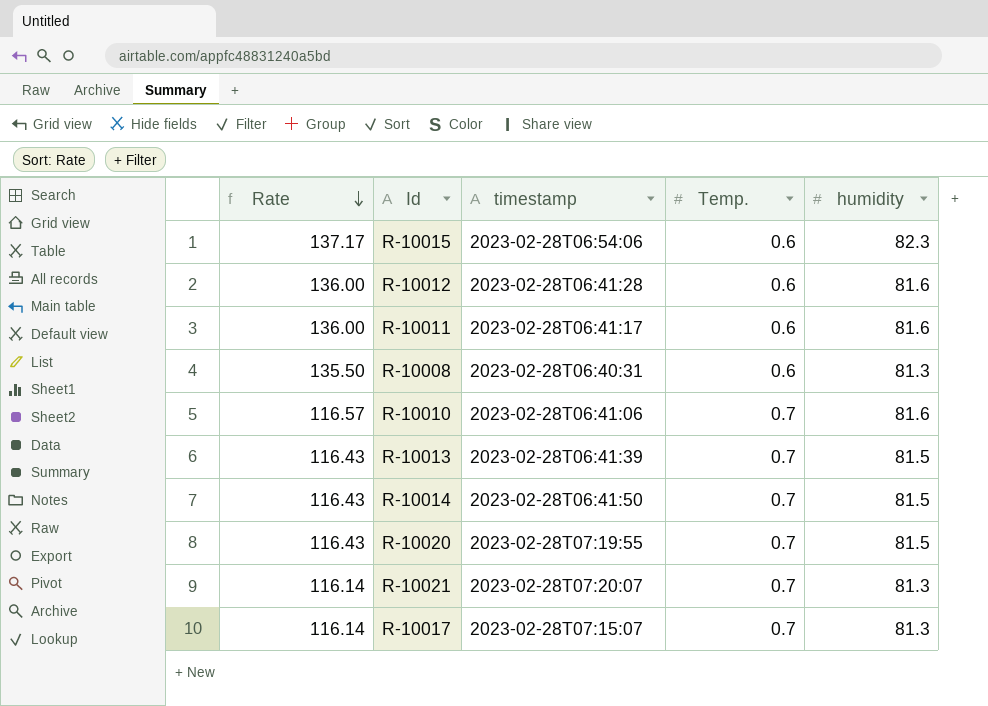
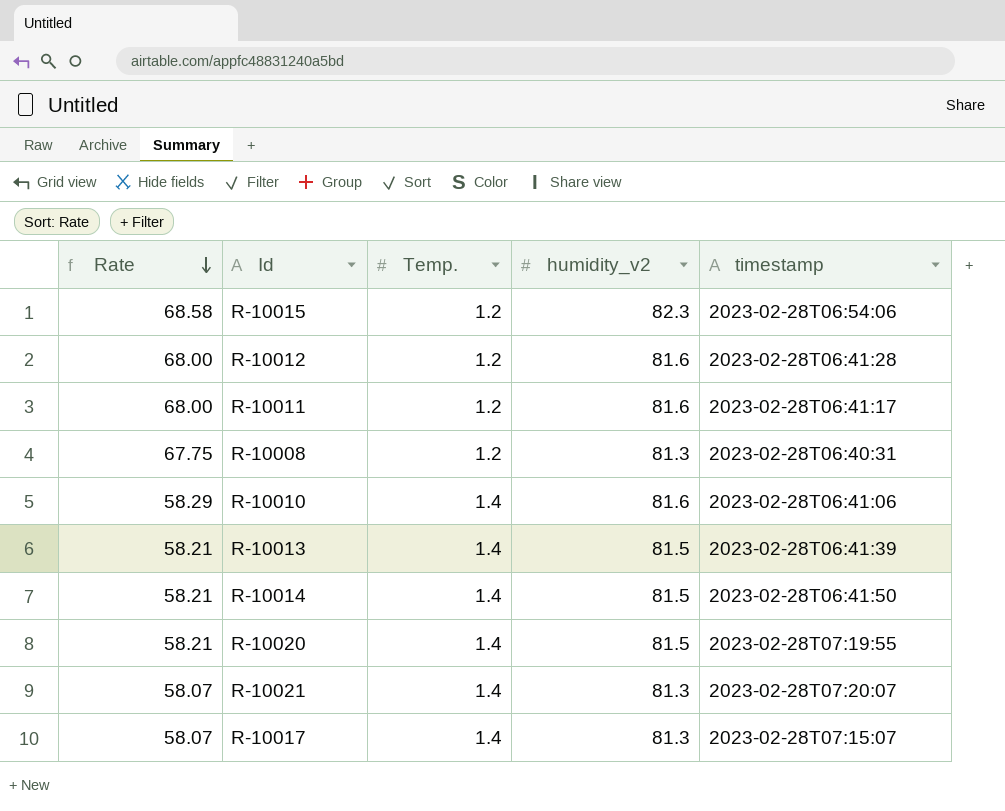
column name: humidity -> humidity_v2
column timestamp | position: 3 -> 5
R-10015 | Rate: 137.17 -> 68.58
R-10015 | Temp.: 0.6 -> 1.2
R-10012 | Rate: 136.00 -> 68.00
R-10012 | Temp.: 0.6 -> 1.2
R-10011 | Rate: 136.00 -> 68.00
R-10011 | Temp.: 0.6 -> 1.2
R-10008 | Rate: 135.50 -> 67.75
R-10008 | Temp.: 0.6 -> 1.2
R-10010 | Rate: 116.57 -> 58.29
R-10010 | Temp.: 0.7 -> 1.4
R-10013 | Rate: 116.43 -> 58.21
R-10013 | Temp.: 0.7 -> 1.4
R-10014 | Rate: 116.43 -> 58.21
R-10014 | Temp.: 0.7 -> 1.4
R-10020 | Rate: 116.43 -> 58.21
R-10020 | Temp.: 0.7 -> 1.4
R-10021 | Rate: 116.14 -> 58.07
R-10021 | Temp.: 0.7 -> 1.4
R-10017 | Rate: 116.14 -> 58.07
R-10017 | Temp.: 0.7 -> 1.4

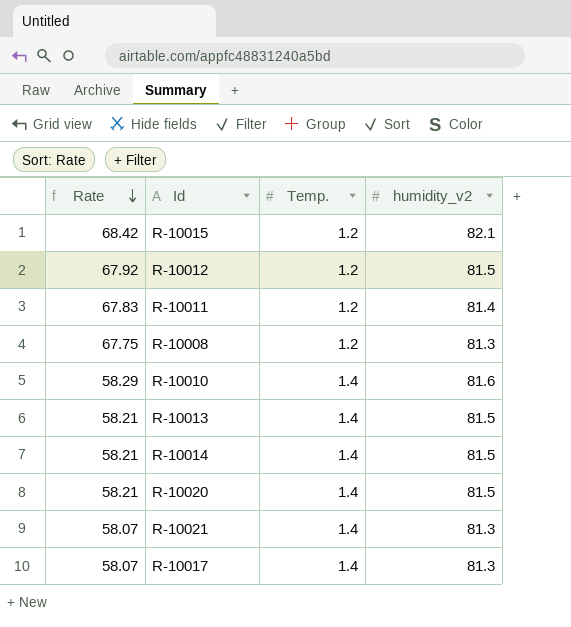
column timestamp | position: 5 -> none
R-10015 | Rate: 68.58 -> 68.42
R-10015 | humidity_v2: 82.3 -> 82.1
R-10012 | Rate: 68.00 -> 67.92
R-10012 | humidity_v2: 81.6 -> 81.5
R-10011 | Rate: 68.00 -> 67.83
R-10011 | humidity_v2: 81.6 -> 81.4

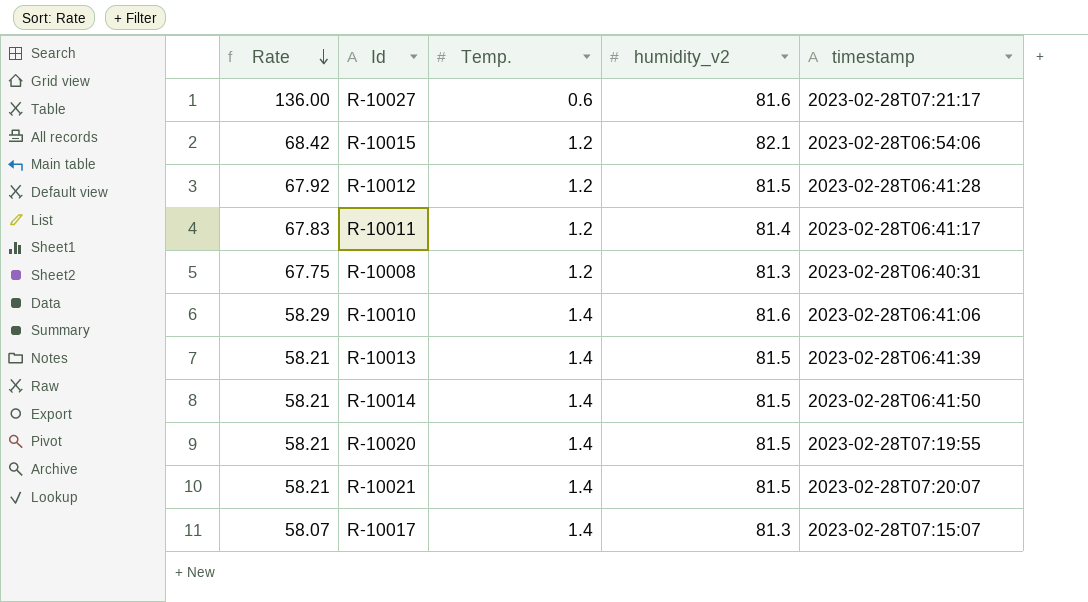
column timestamp | position: none -> 5
row R-10027: none -> 136.00 | 0.6 | 81.6 | 2023-02-28T07:21:17
R-10021 | Rate: 58.07 -> 58.21
R-10021 | humidity_v2: 81.3 -> 81.5

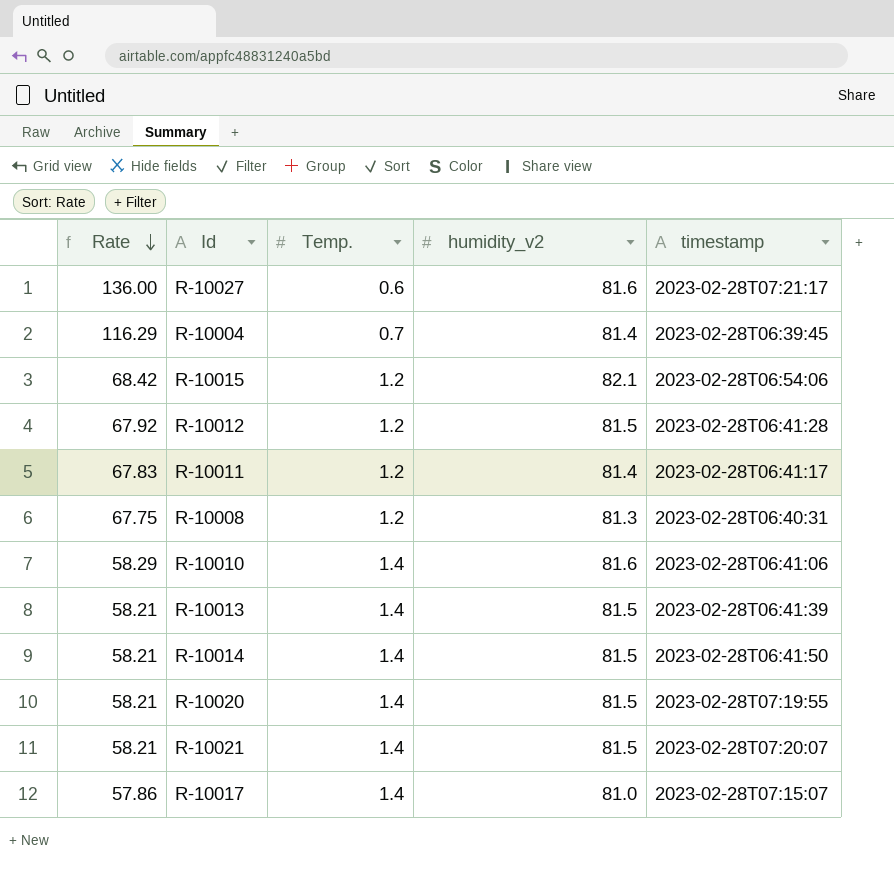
row R-10004: none -> 116.29 | 0.7 | 81.4 | 2023-02-28T06:39:45
R-10017 | Rate: 58.07 -> 57.86
R-10017 | humidity_v2: 81.3 -> 81.0

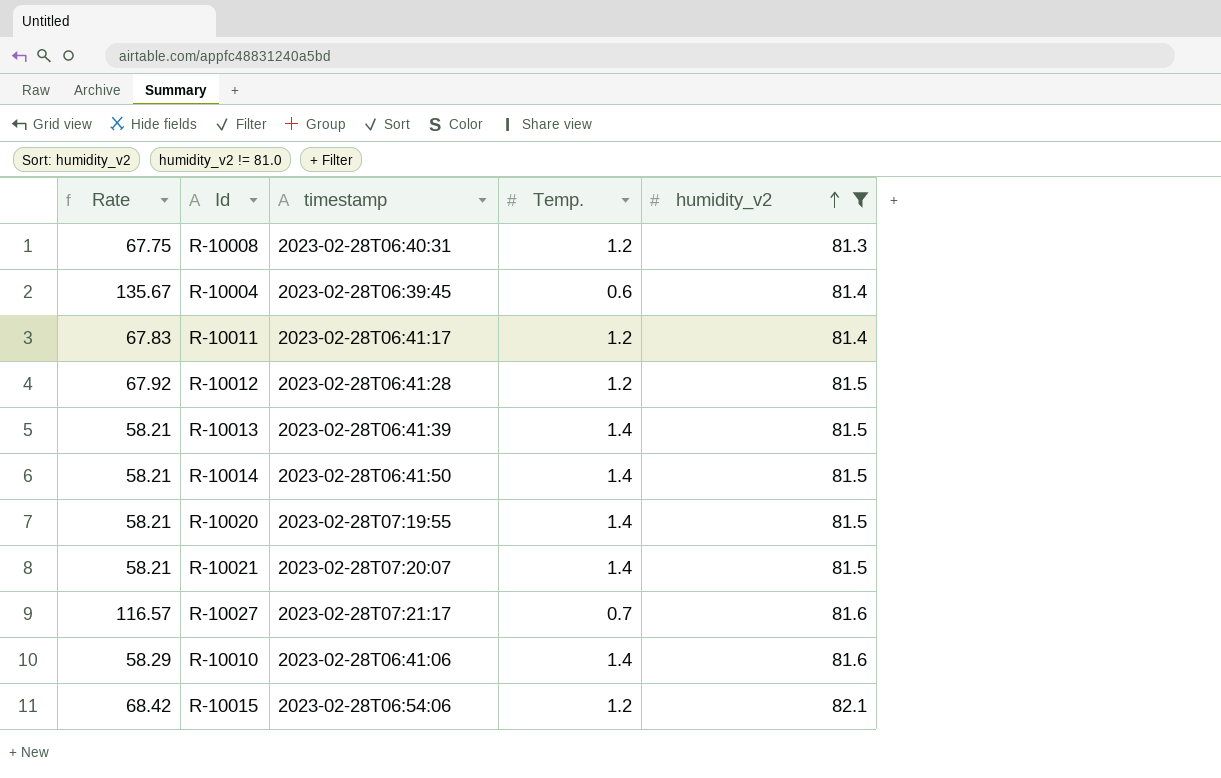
filter: none -> humidity_v2 != 81.0
row order: Rate descending -> humidity_v2 ascending
column timestamp | position: 5 -> 3
R-10004 | Rate: 116.29 -> 135.67
R-10004 | Temp.: 0.7 -> 0.6
R-10027 | Rate: 136.00 -> 116.57
R-10027 | Temp.: 0.6 -> 0.7

